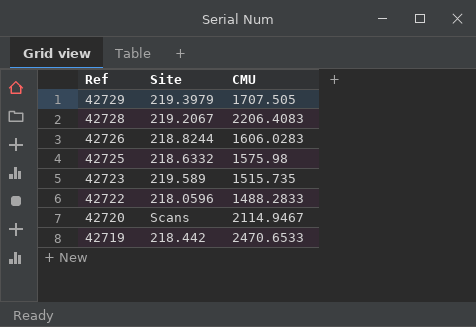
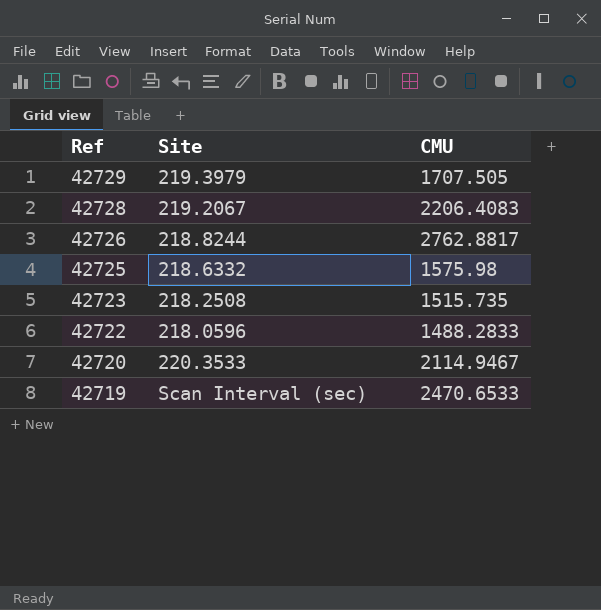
42726 | CMU: 1606.0283 -> 2762.8817
42723 | Site: 219.589 -> 218.2508
42720 | Site: Scans -> 220.3533
42719 | Site: 218.442 -> Scan Interval (sec)

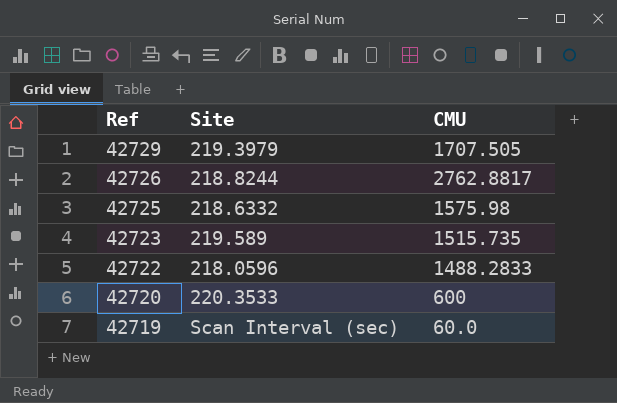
row 42728: 219.2067 | 2206.4083 -> none
42723 | Site: 218.2508 -> 219.589
42720 | CMU: 2114.9467 -> 600
42719 | CMU: 2470.6533 -> 60.0

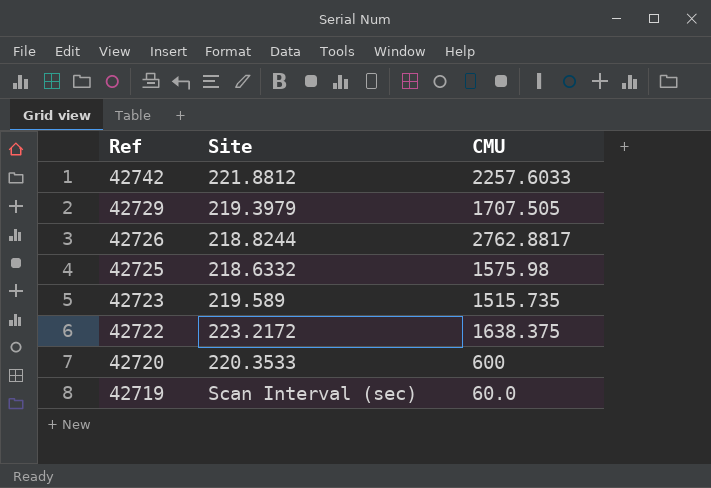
row 42742: none -> 221.8812 | 2257.6033
42722 | Site: 218.0596 -> 223.2172
42722 | CMU: 1488.2833 -> 1638.375

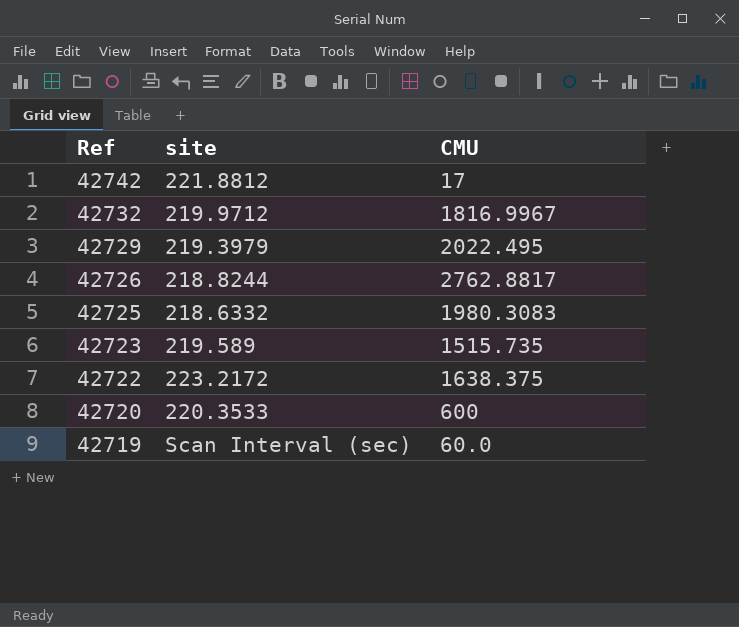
column name: Site -> site
42742 | CMU: 2257.6033 -> 17
row 42732: none -> 219.9712 | 1816.9967
42729 | CMU: 1707.505 -> 2022.495
42725 | CMU: 1575.98 -> 1980.3083

